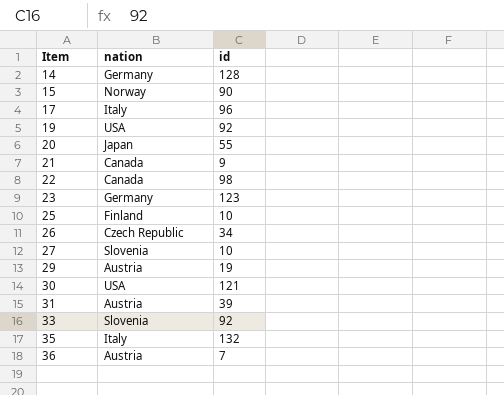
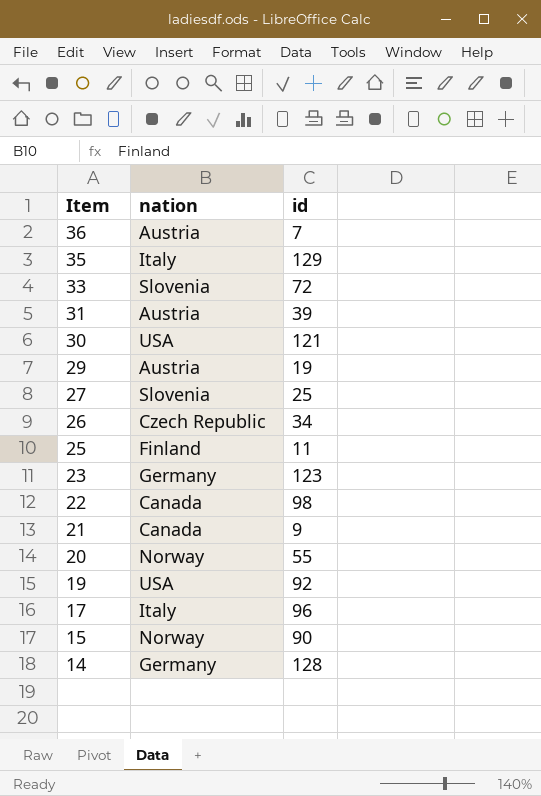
row order: Item ascending -> Item descending
35 | id: 132 -> 129
33 | id: 92 -> 72
27 | id: 10 -> 25
25 | id: 10 -> 11
20 | nation: Japan -> Norway

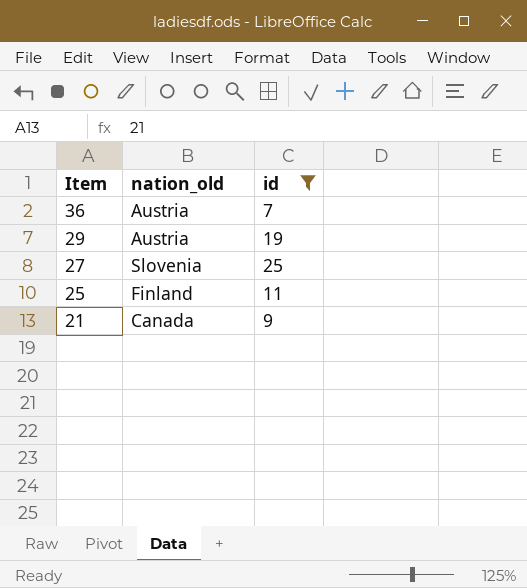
filter: none -> id <= 25
column name: nation -> nation_old

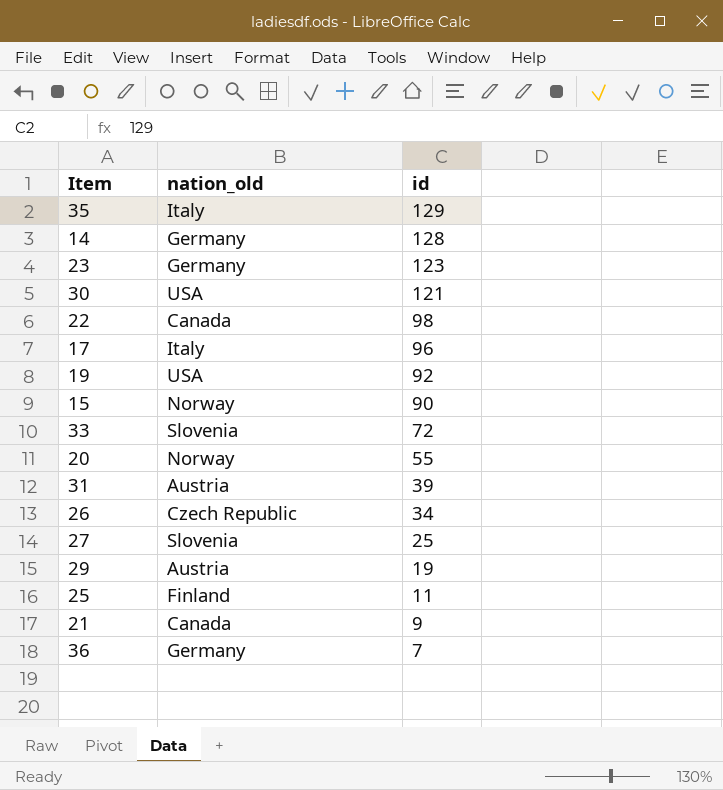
filter: id <= 25 -> none
row order: Item descending -> id descending
36 | nation_old: Austria -> Germany

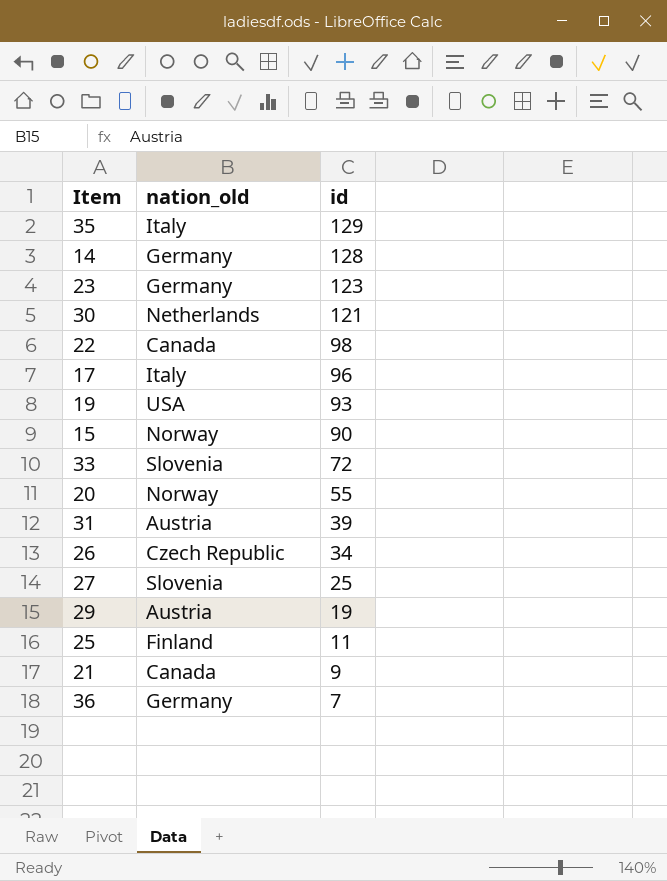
30 | nation_old: USA -> Netherlands
19 | id: 92 -> 93

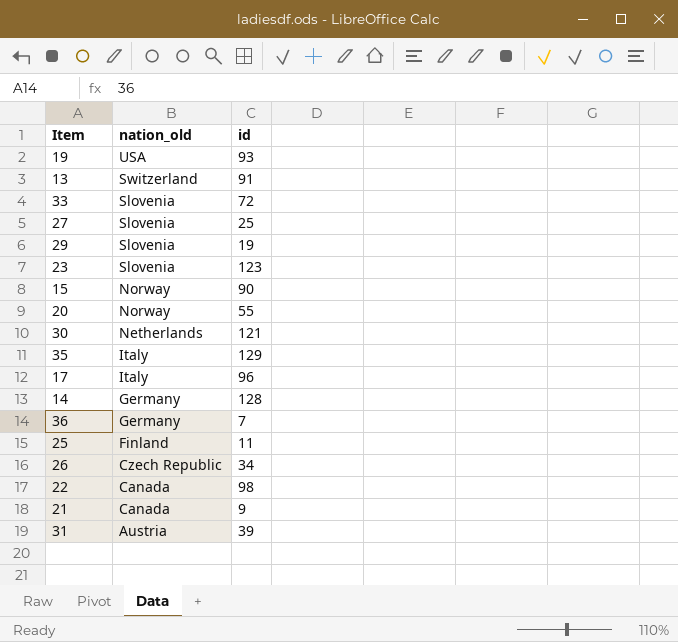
row order: id descending -> nation_old descending
row 13: none -> Switzerland | 91
29 | nation_old: Austria -> Slovenia
23 | nation_old: Germany -> Slovenia

